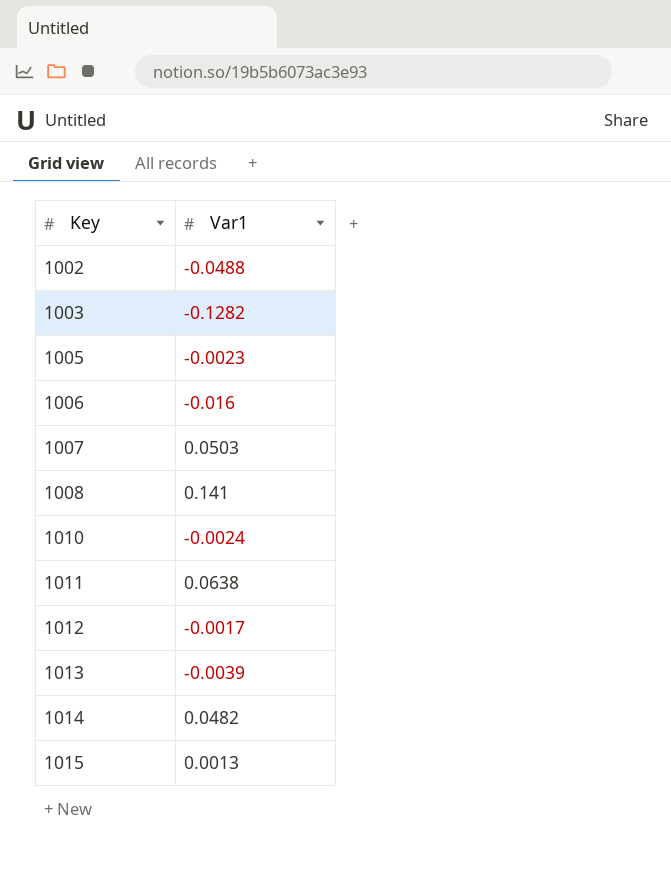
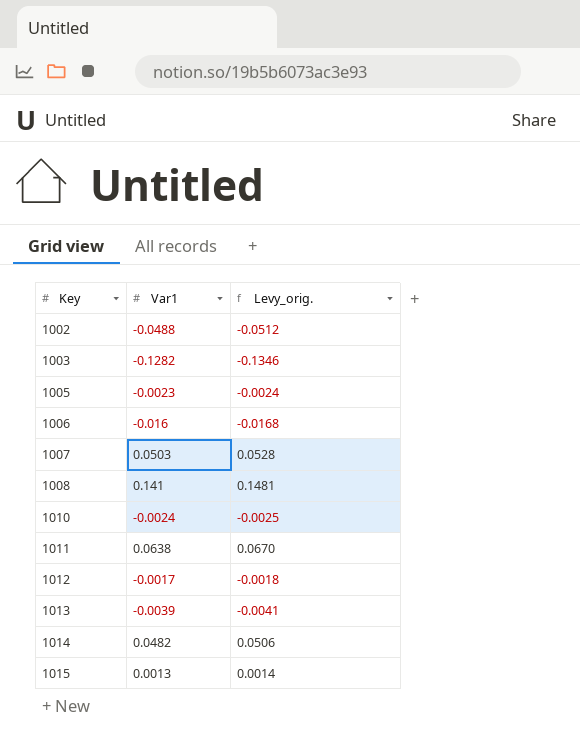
column Levy_orig. | formula: none -> [Var1] * 1.05

